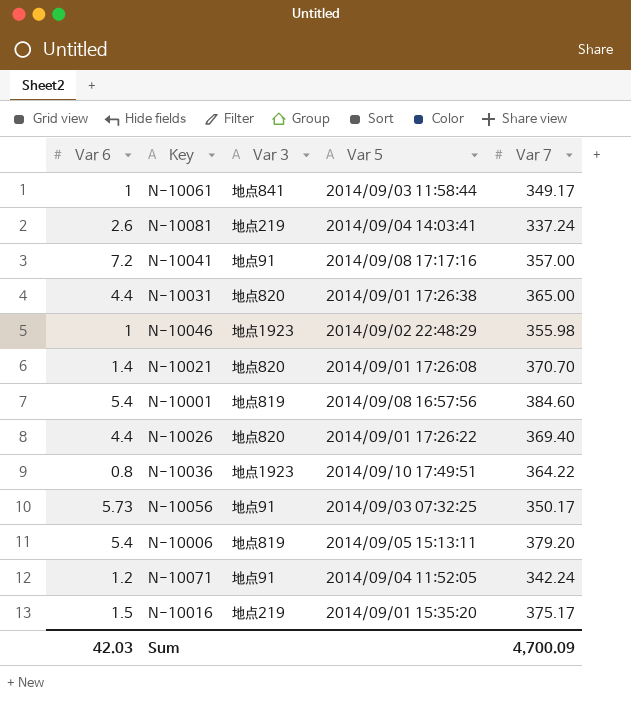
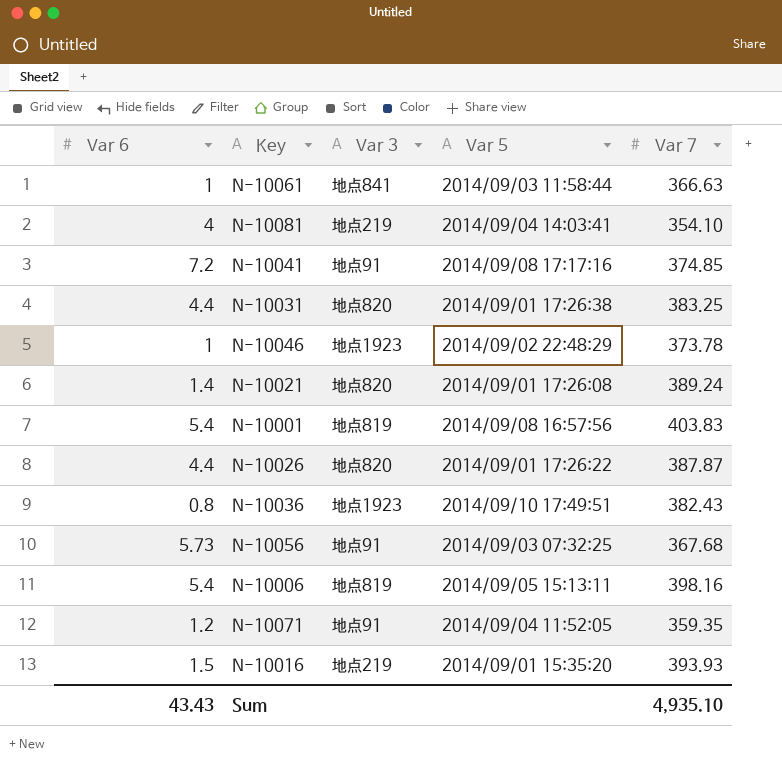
N-10061 | Var 7: 349.17 -> 366.63
N-10081 | Var 6: 2.6 -> 4
N-10081 | Var 7: 337.24 -> 354.10
N-10041 | Var 7: 357.00 -> 374.85
N-10031 | Var 7: 365.00 -> 383.25
N-10046 | Var 7: 355.98 -> 373.78
N-10021 | Var 7: 370.70 -> 389.24
N-10001 | Var 7: 384.60 -> 403.83
N-10026 | Var 7: 369.40 -> 387.87
N-10036 | Var 7: 364.22 -> 382.43
N-10056 | Var 7: 350.17 -> 367.68
N-10006 | Var 7: 379.20 -> 398.16
N-10071 | Var 7: 342.24 -> 359.35
N-10016 | Var 7: 375.17 -> 393.93
Sum | Var 6: 42.03 -> 43.43
Sum | Var 7: 4,700.09 -> 4,935.10

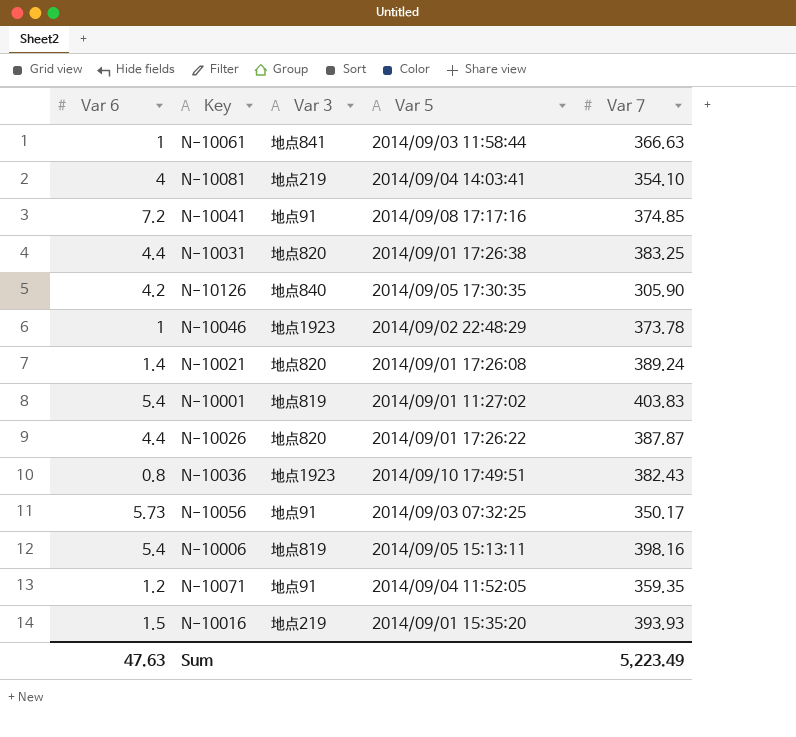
row N-10126: none -> 4.2 | 地点840 | 2014/09/05 17:30:35 | 305.90
N-10001 | Var 5: 2014/09/08 16:57:56 -> 2014/09/01 11:27:02
N-10056 | Var 7: 367.68 -> 350.17
Sum | Var 6: 43.43 -> 47.63
Sum | Var 7: 4,935.10 -> 5,223.49

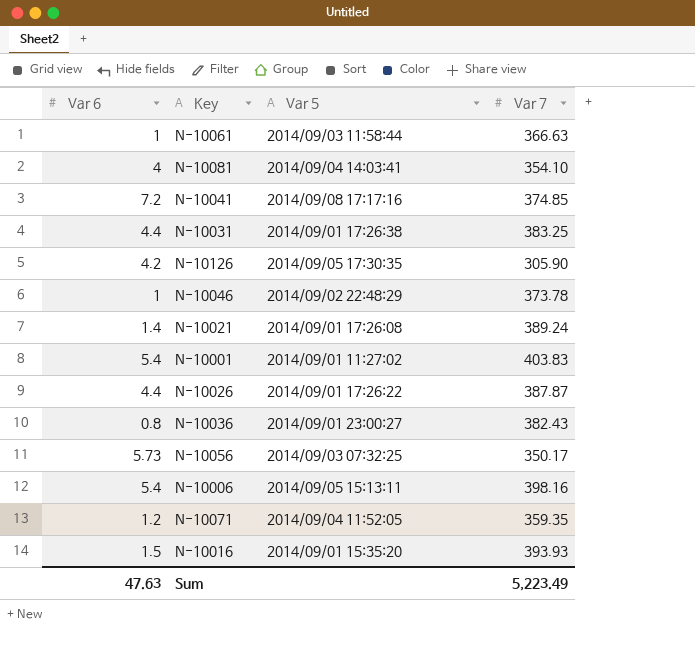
column Var 3 | position: 3 -> none
N-10036 | Var 5: 2014/09/10 17:49:51 -> 2014/09/01 23:00:27

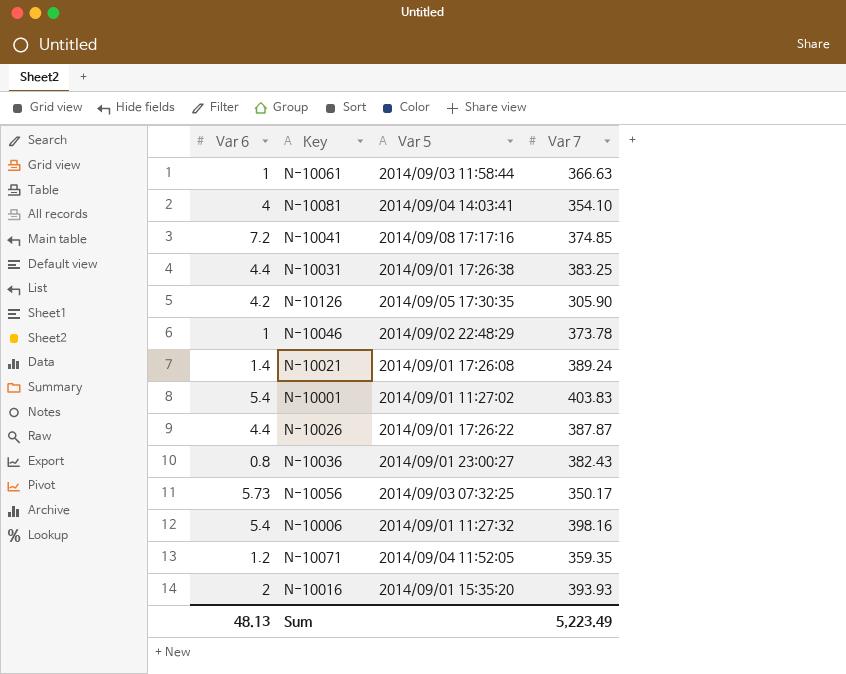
N-10006 | Var 5: 2014/09/05 15:13:11 -> 2014/09/01 11:27:32
N-10016 | Var 6: 1.5 -> 2
Sum | Var 6: 47.63 -> 48.13

